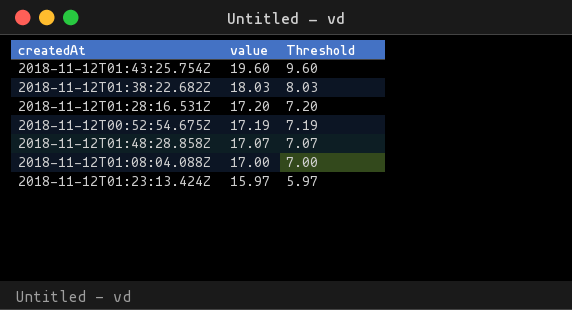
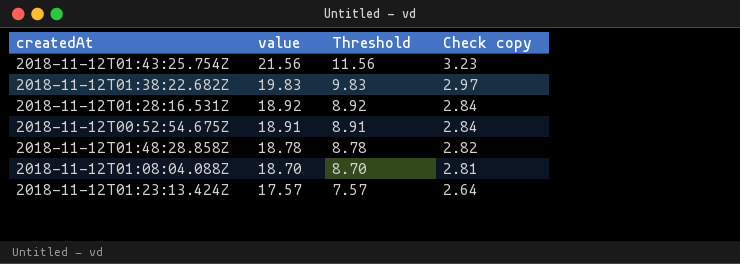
column Check copy | formula: none -> [value] * 0.15
2018-11-12T01:43:25.754Z | value: 19.60 -> 21.56
2018-11-12T01:43:25.754Z | Threshold: 9.60 -> 11.56
2018-11-12T01:38:22.682Z | value: 18.03 -> 19.83
2018-11-12T01:38:22.682Z | Threshold: 8.03 -> 9.83
2018-11-12T01:28:16.531Z | value: 17.20 -> 18.92
2018-11-12T01:28:16.531Z | Threshold: 7.20 -> 8.92
2018-11-12T00:52:54.675Z | value: 17.19 -> 18.91
2018-11-12T00:52:54.675Z | Threshold: 7.19 -> 8.91
2018-11-12T01:48:28.858Z | value: 17.07 -> 18.78
2018-11-12T01:48:28.858Z | Threshold: 7.07 -> 8.78
2018-11-12T01:08:04.088Z | value: 17.00 -> 18.70
2018-11-12T01:08:04.088Z | Threshold: 7.00 -> 8.70
2018-11-12T01:23:13.424Z | value: 15.97 -> 17.57
2018-11-12T01:23:13.424Z | Threshold: 5.97 -> 7.57

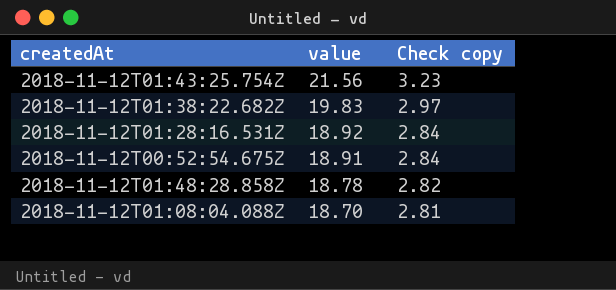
column Threshold | formula: [value] - 10 -> none
row 2018-11-12T01:23:13.424Z: 17.57 | 7.57 | 2.64 -> none

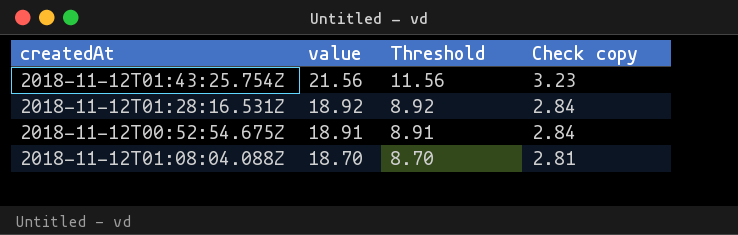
column Threshold | formula: none -> [value] - 10
row 2018-11-12T01:38:22.682Z: 19.83 | 2.97 -> none
row 2018-11-12T01:48:28.858Z: 18.78 | 2.82 -> none

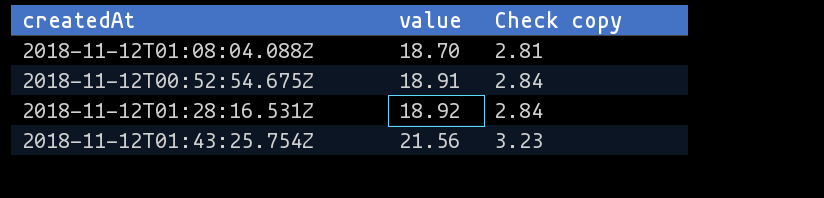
row order: value descending -> value ascending
column Threshold | formula: [value] - 10 -> none

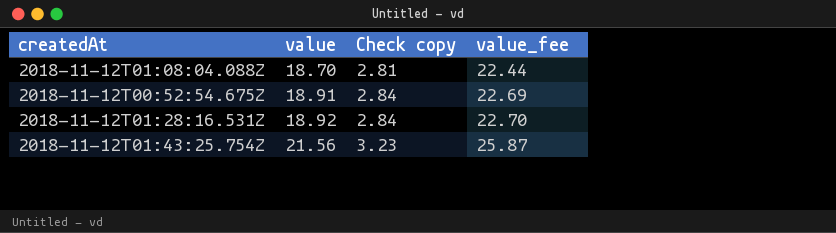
column value_fee | formula: none -> [value] * 1.2

